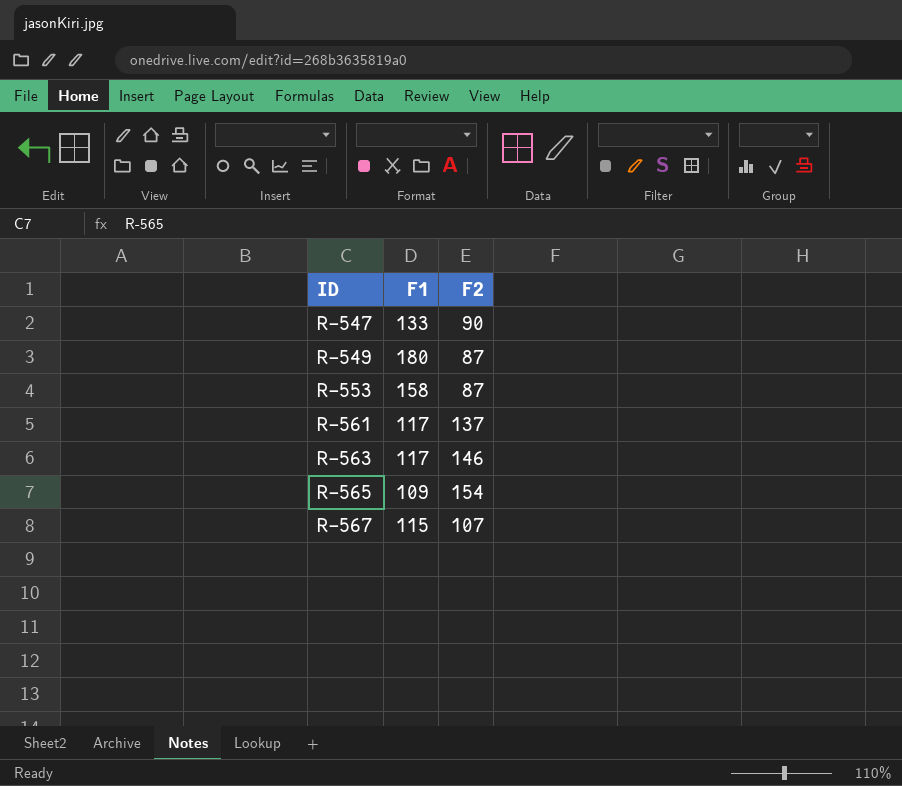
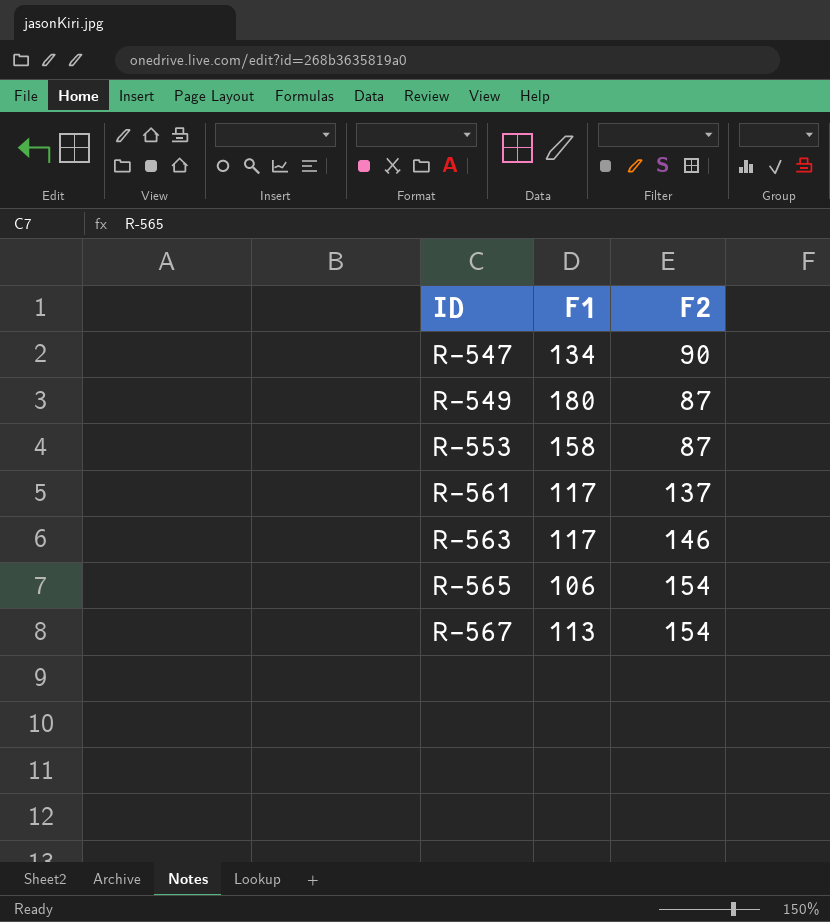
R-547 | F1: 133 -> 134
R-565 | F1: 109 -> 106
R-567 | F1: 115 -> 113
R-567 | F2: 107 -> 154

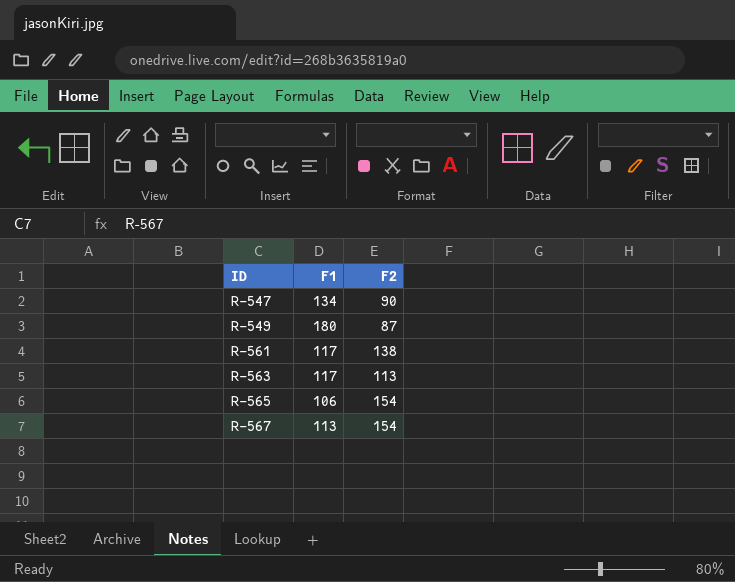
row R-553: 158 | 87 -> none
R-561 | F2: 137 -> 138
R-563 | F2: 146 -> 113

